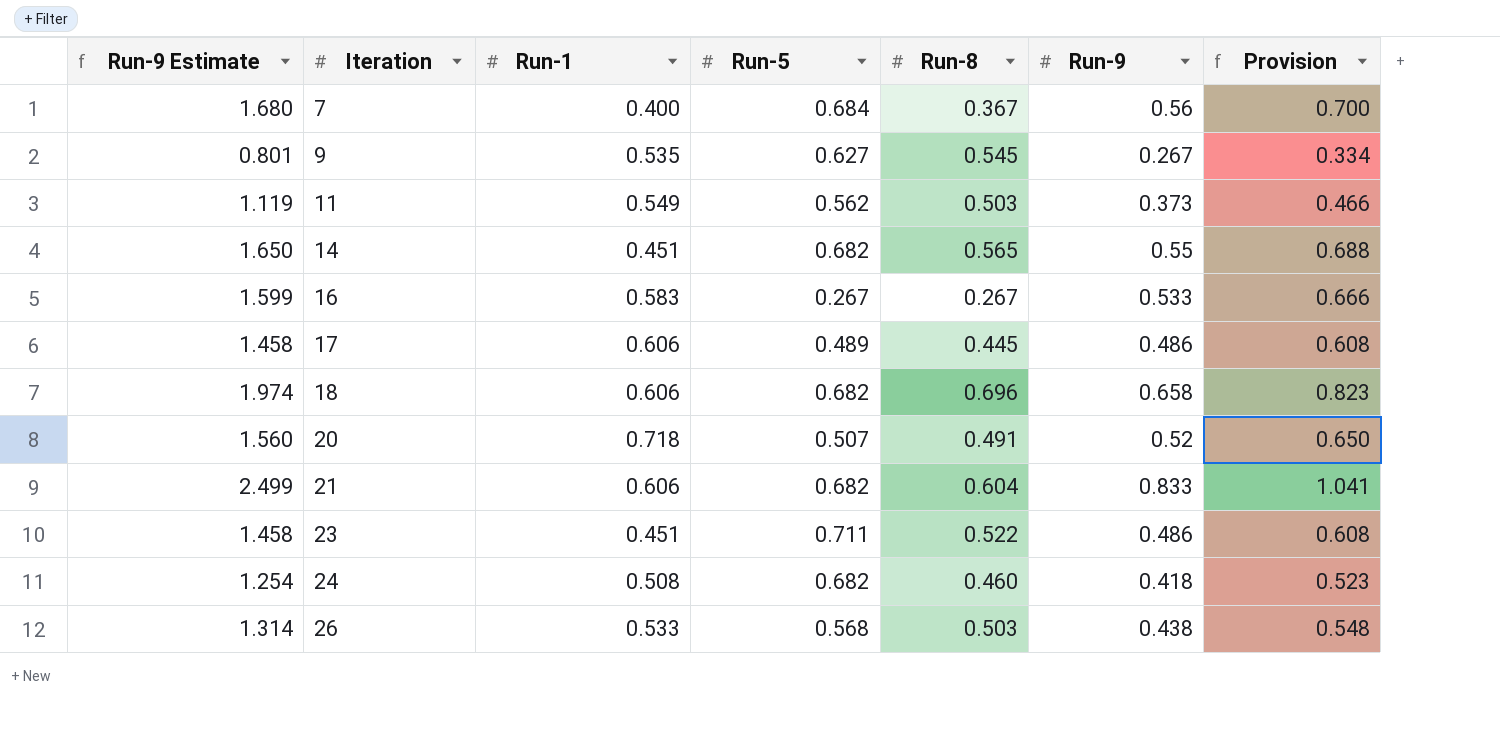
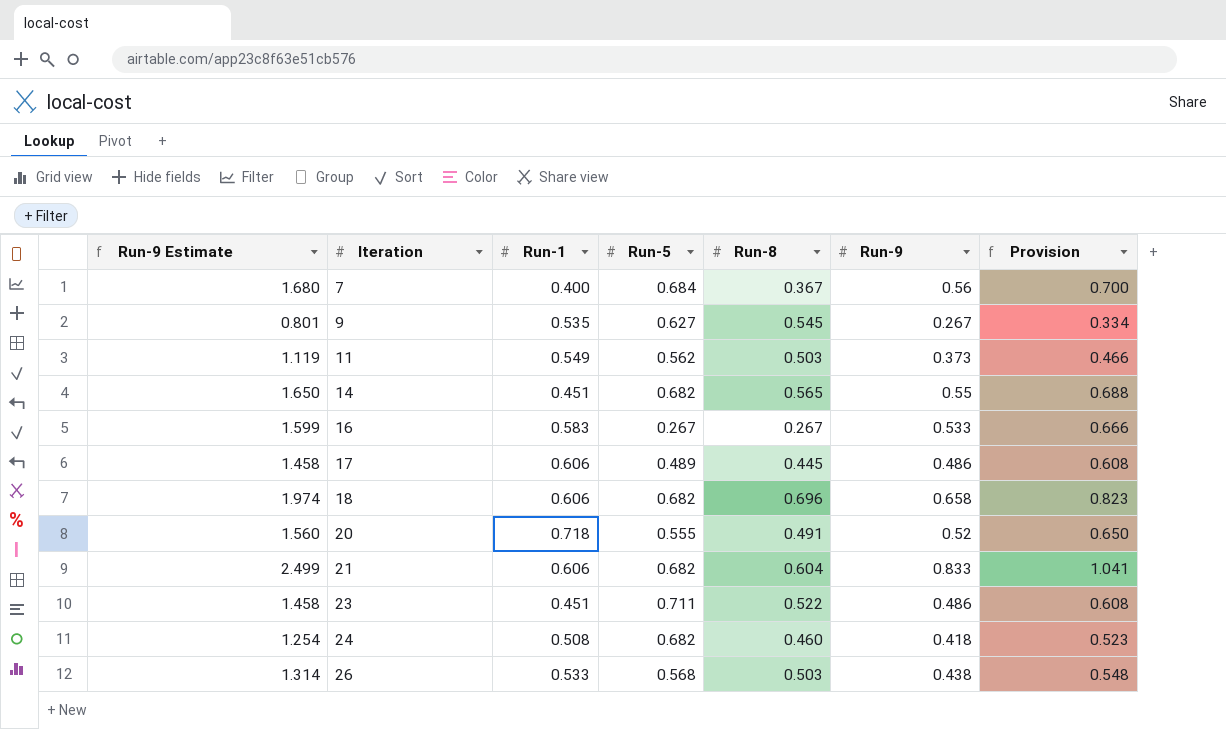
20 | Run-5: 0.507 -> 0.555

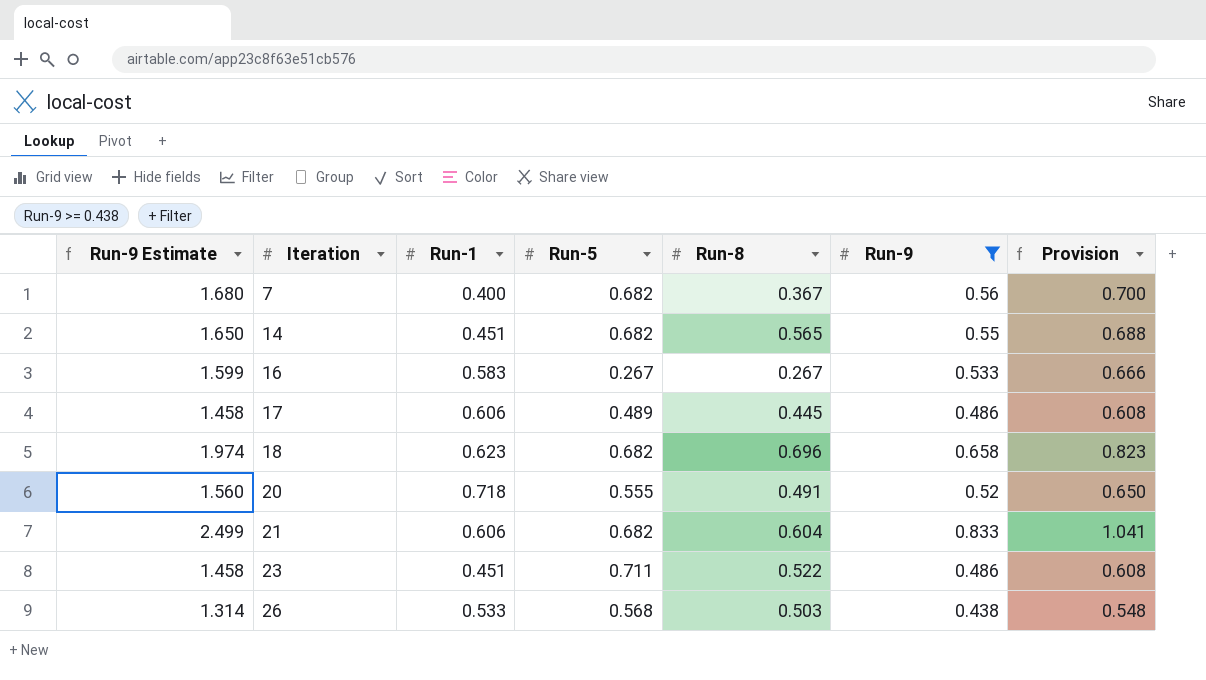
filter: none -> Run-9 >= 0.438
7 | Run-5: 0.684 -> 0.682
18 | Run-1: 0.606 -> 0.623

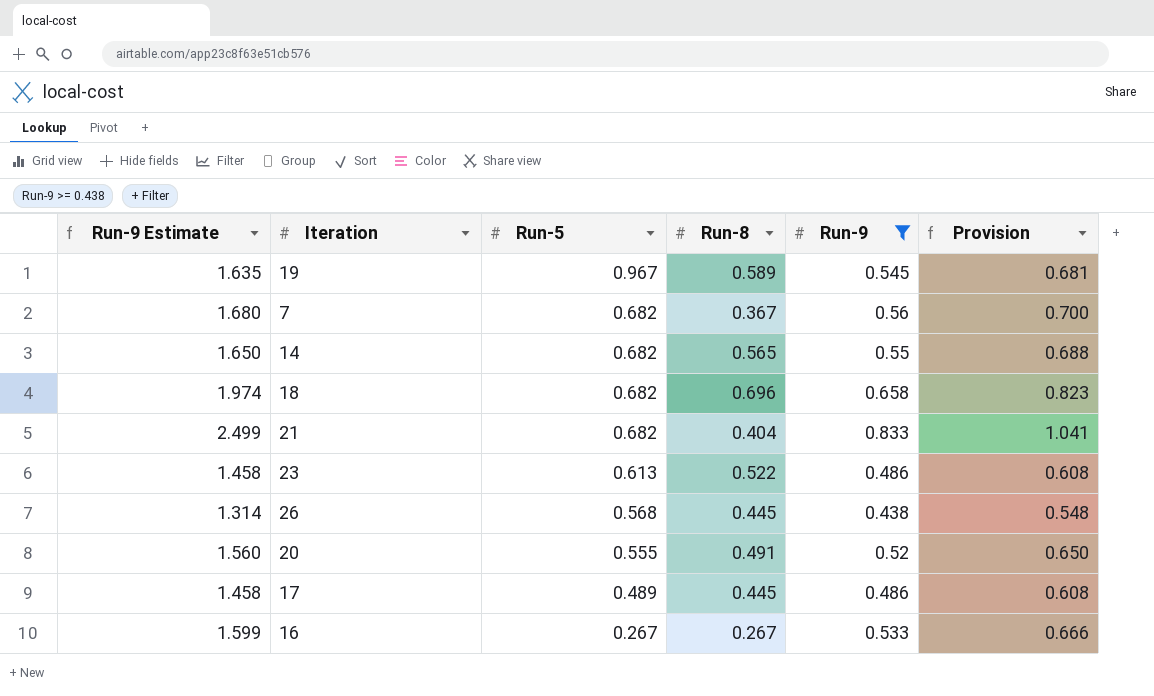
row order: Iteration ascending -> Run-5 descending
column Run-1 | position: 3 -> none
row 19: none -> 1.635 | 0.967 | 0.589 | 0.545 | 0.681
21 | Run-8: 0.604 -> 0.404
23 | Run-5: 0.711 -> 0.613
26 | Run-8: 0.503 -> 0.445

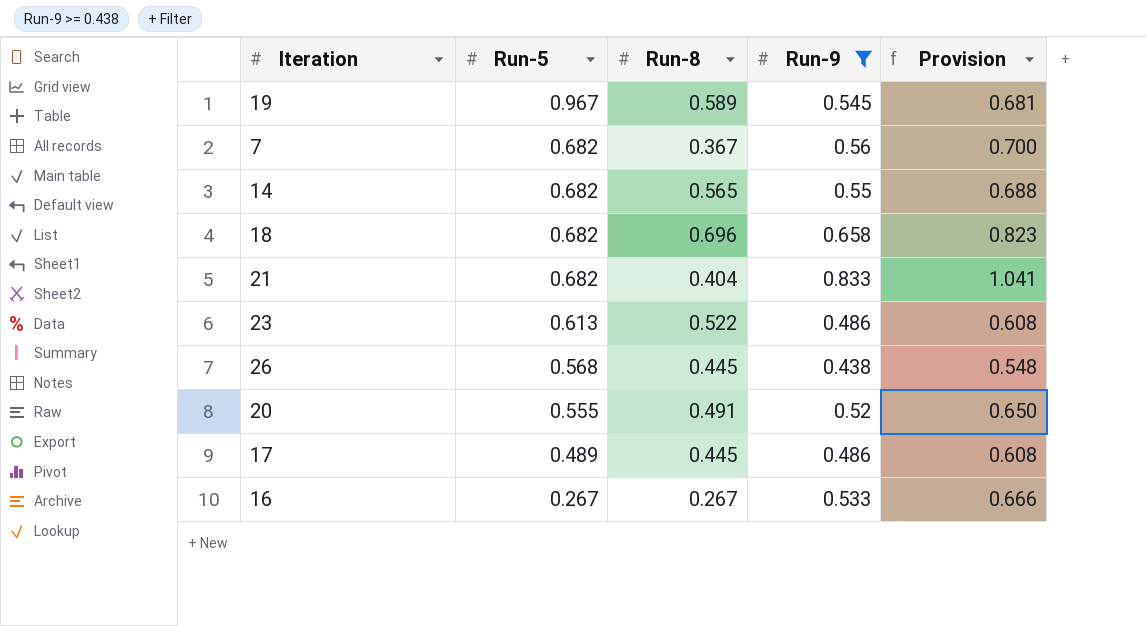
column Run-9 Estimate | formula: [Run-9] * 3 -> none

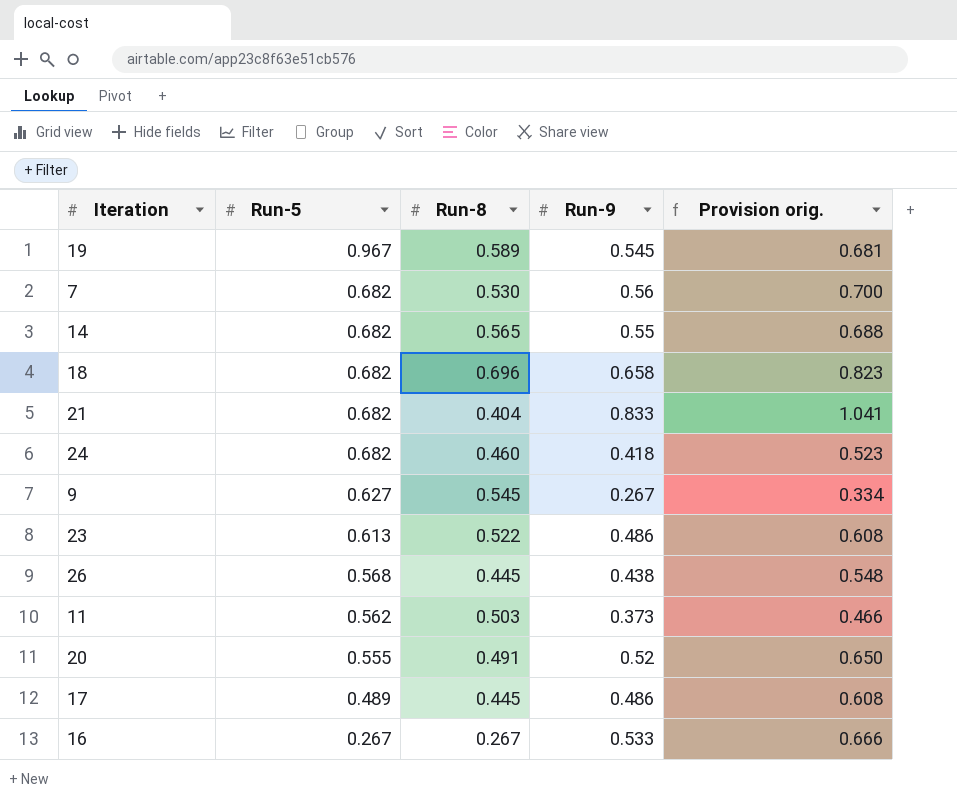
filter: Run-9 >= 0.438 -> none
column name: Provision -> Provision orig.
7 | Run-8: 0.367 -> 0.530

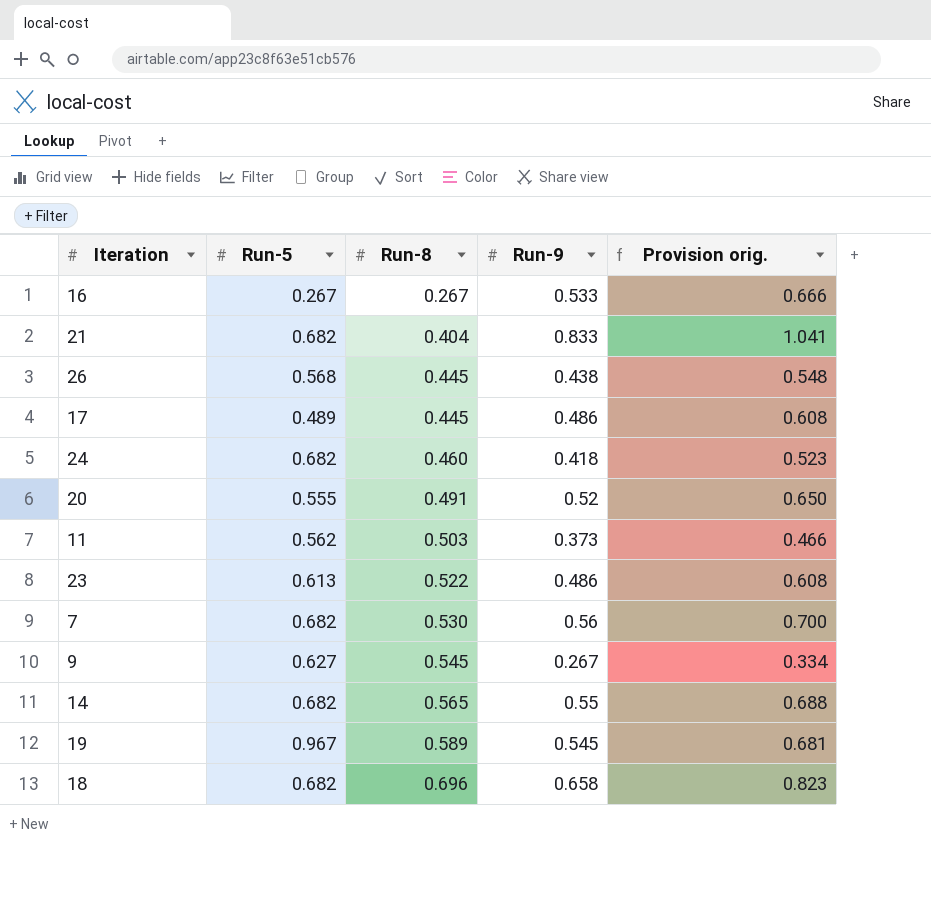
row order: Run-5 descending -> Run-8 ascending

